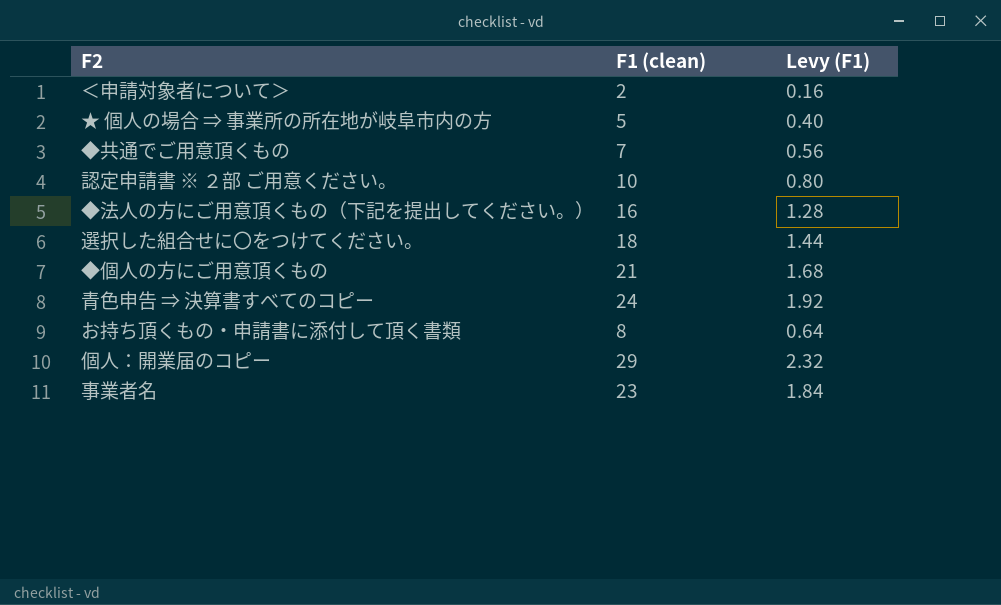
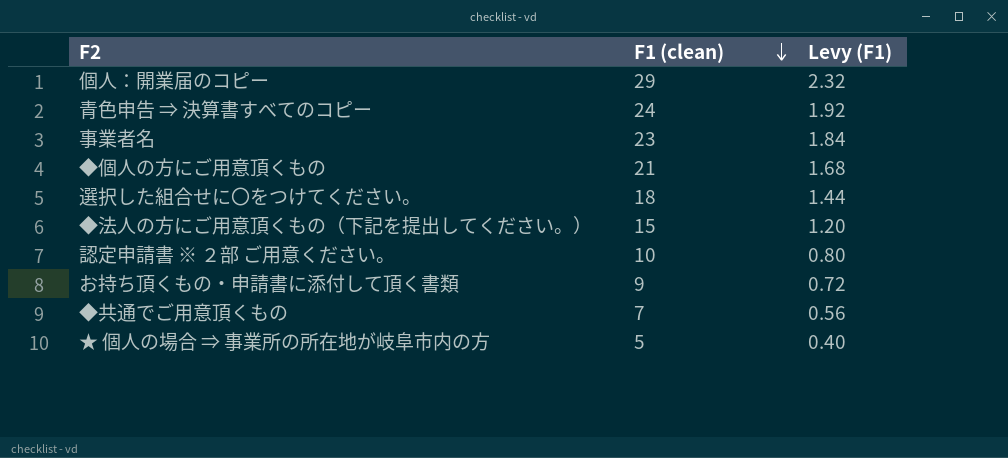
row order: none -> F1 (clean) descending
row ＜申請対象者について＞: 2 | 0.16 -> none
◆法人の方にご用意頂くもの（下記を提出してください。） | F1 (clean): 16 -> 15
◆法人の方にご用意頂くもの（下記を提出してください。） | Levy (F1): 1.28 -> 1.20
お持ち頂くもの・申請書に添付して頂く書類 | F1 (clean): 8 -> 9
お持ち頂くもの・申請書に添付して頂く書類 | Levy (F1): 0.64 -> 0.72

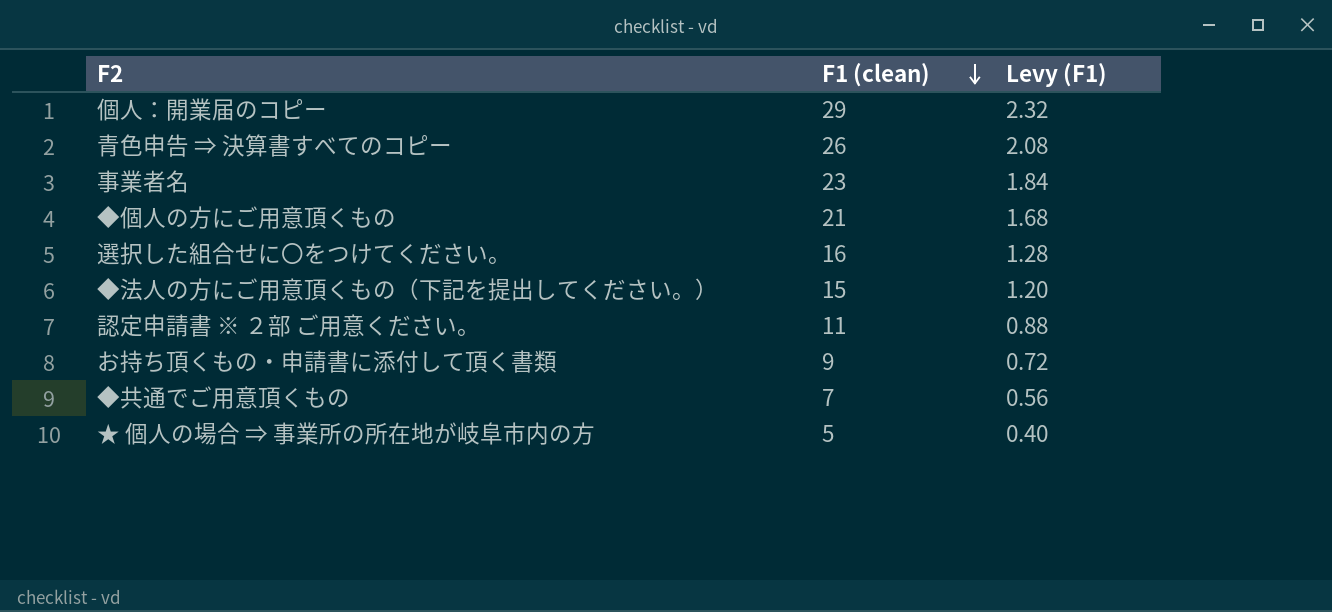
青色申告 ⇒ 決算書すべてのコピー | F1 (clean): 24 -> 26
青色申告 ⇒ 決算書すべてのコピー | Levy (F1): 1.92 -> 2.08
選択した組合せに〇をつけてください。 | F1 (clean): 18 -> 16
選択した組合せに〇をつけてください。 | Levy (F1): 1.44 -> 1.28
認定申請書 ※ ２部 ご用意ください。 | F1 (clean): 10 -> 11
認定申請書 ※ ２部 ご用意ください。 | Levy (F1): 0.80 -> 0.88

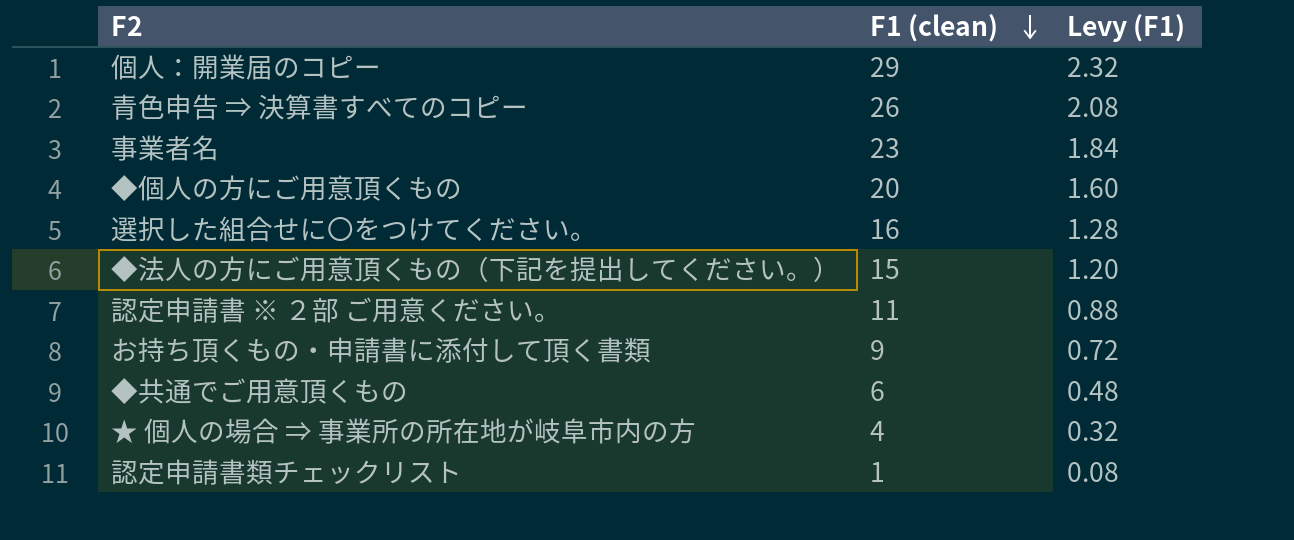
◆個人の方にご用意頂くもの | F1 (clean): 21 -> 20
◆個人の方にご用意頂くもの | Levy (F1): 1.68 -> 1.60
◆共通でご用意頂くもの | F1 (clean): 7 -> 6
◆共通でご用意頂くもの | Levy (F1): 0.56 -> 0.48
★ 個人の場合 ⇒ 事業所の所在地が岐阜市内の方 | F1 (clean): 5 -> 4
★ 個人の場合 ⇒ 事業所の所在地が岐阜市内の方 | Levy (F1): 0.40 -> 0.32
row 認定申請書類チェックリスト: none -> 1 | 0.08

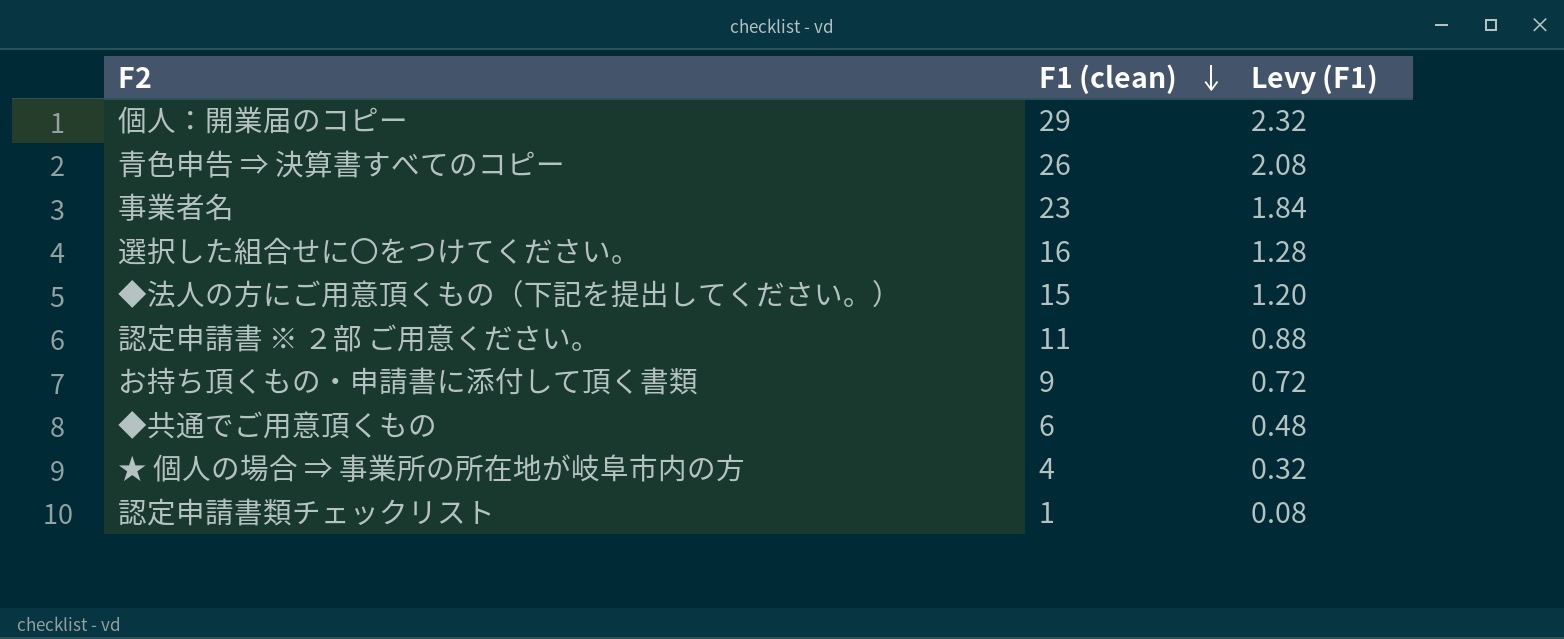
row ◆個人の方にご用意頂くもの: 20 | 1.60 -> none

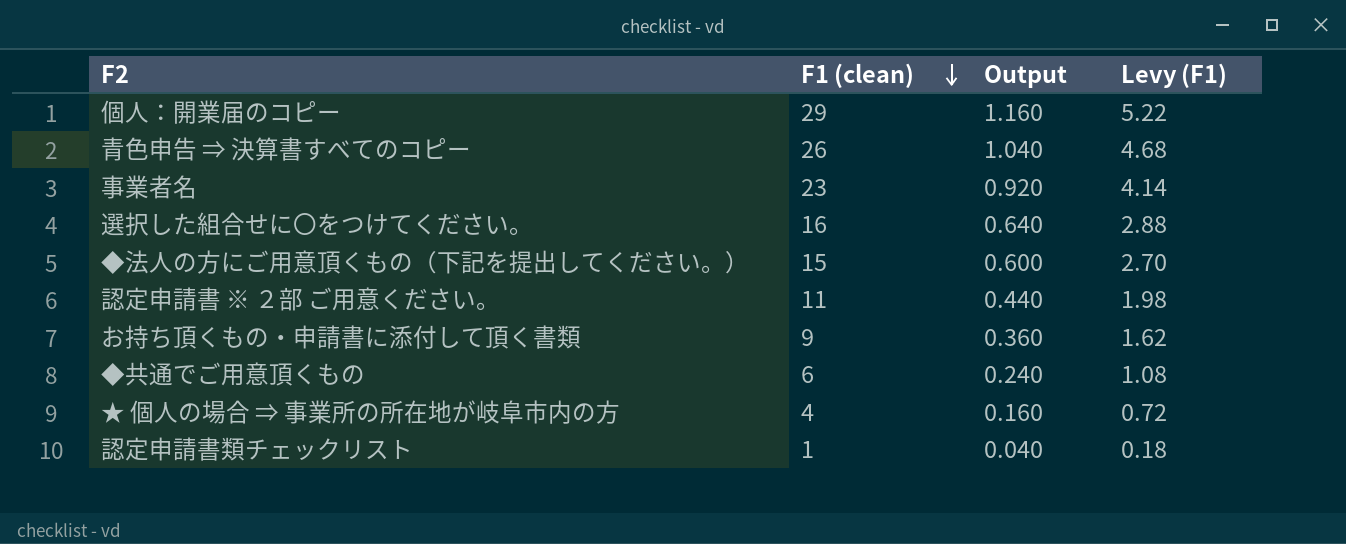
column Output | formula: none -> [F1 (clean)] * 0.04
column Levy (F1) | formula: [F1 (clean)] * 0.08 -> [F1 (clean)] * 0.18

